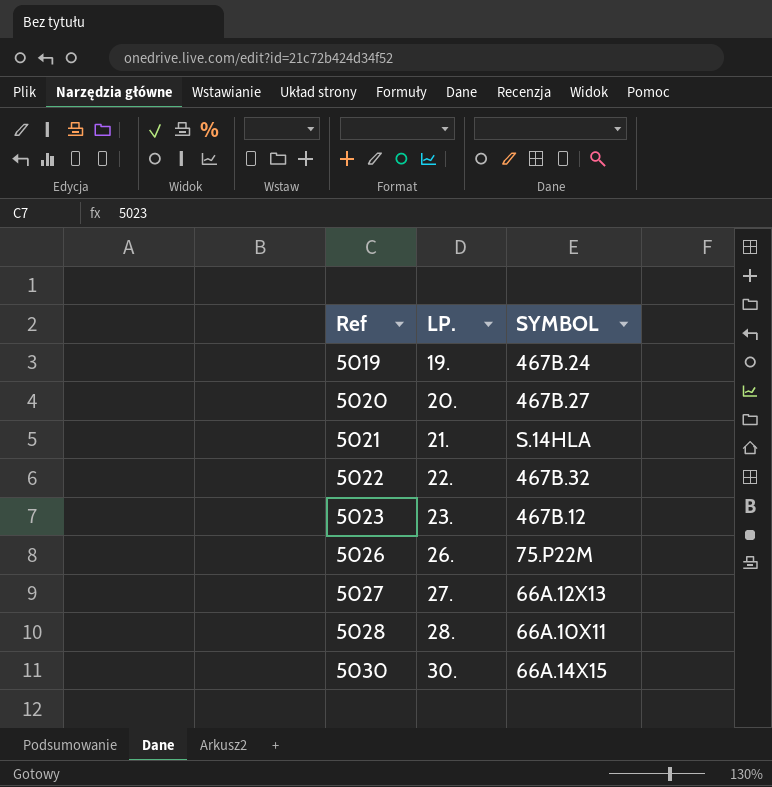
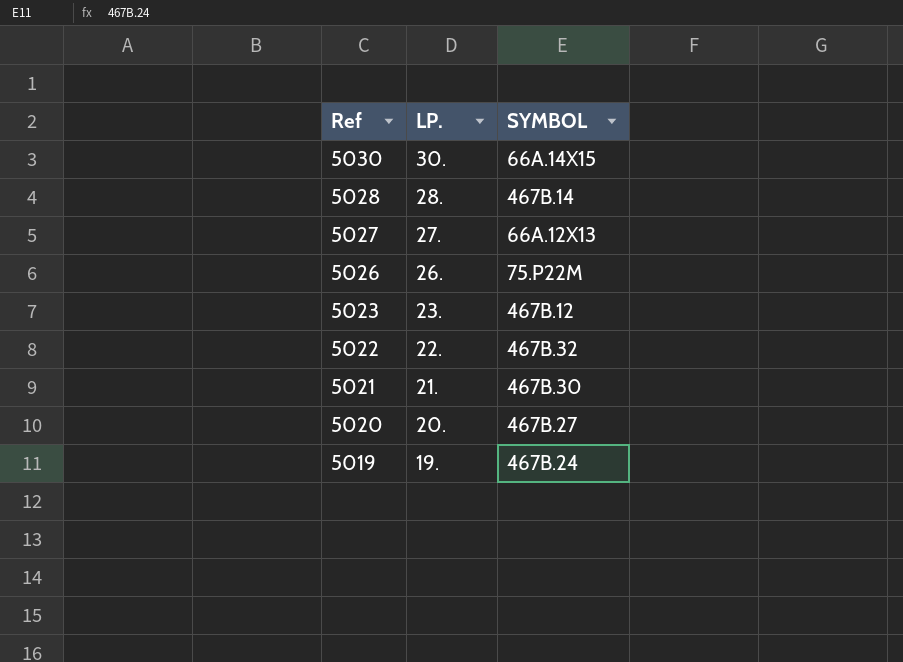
row order: Ref ascending -> Ref descending
5028 | SYMBOL: 66A.10X11 -> 467B.14
5021 | SYMBOL: S.14HLA -> 467B.30

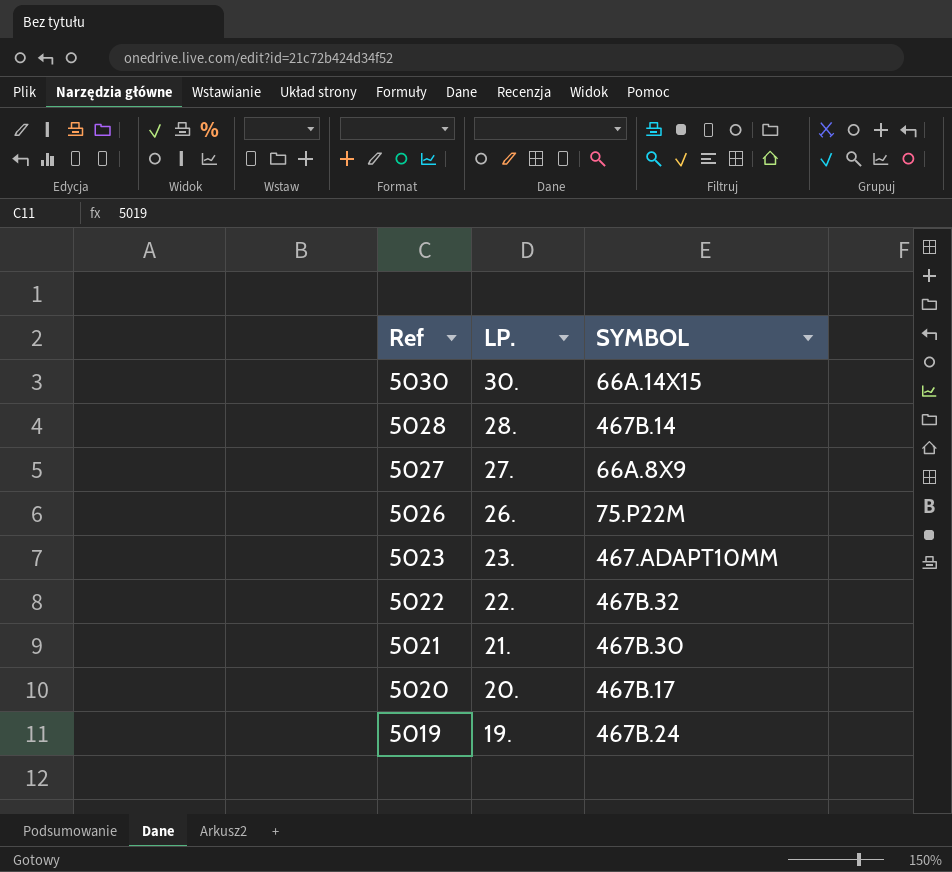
5027 | SYMBOL: 66A.12X13 -> 66A.8X9
5023 | SYMBOL: 467B.12 -> 467.ADAPT10MM
5020 | SYMBOL: 467B.27 -> 467B.17

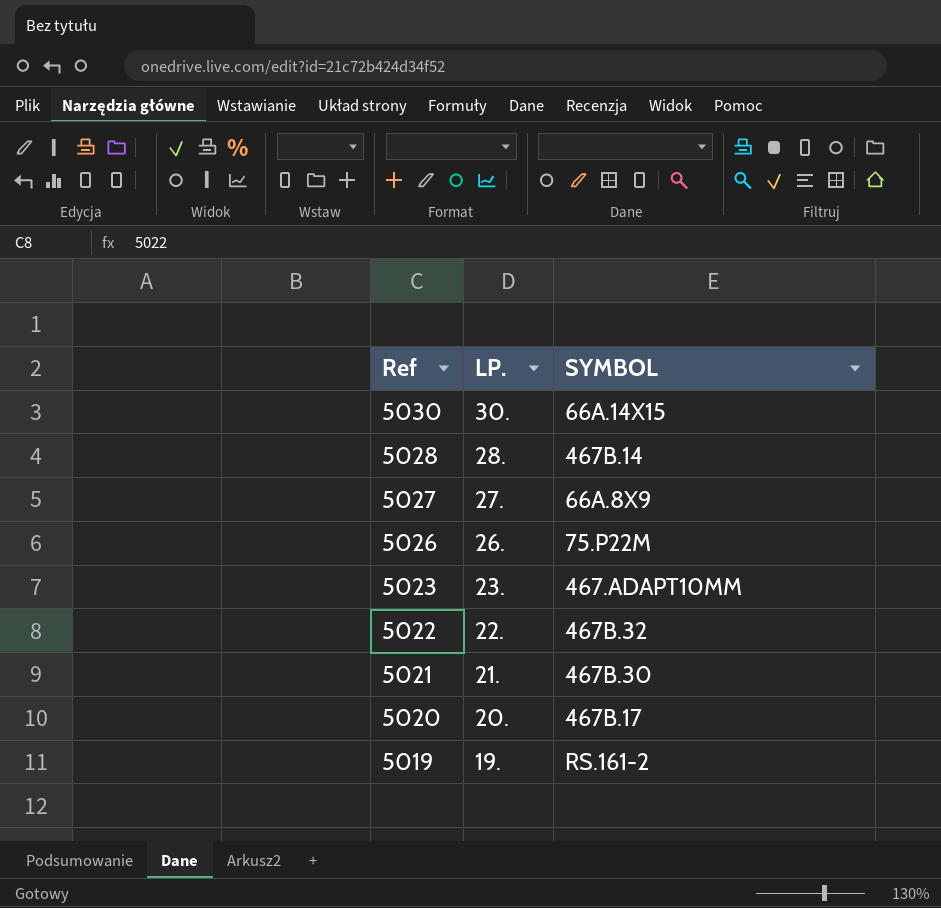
5019 | SYMBOL: 467B.24 -> RS.161-2

